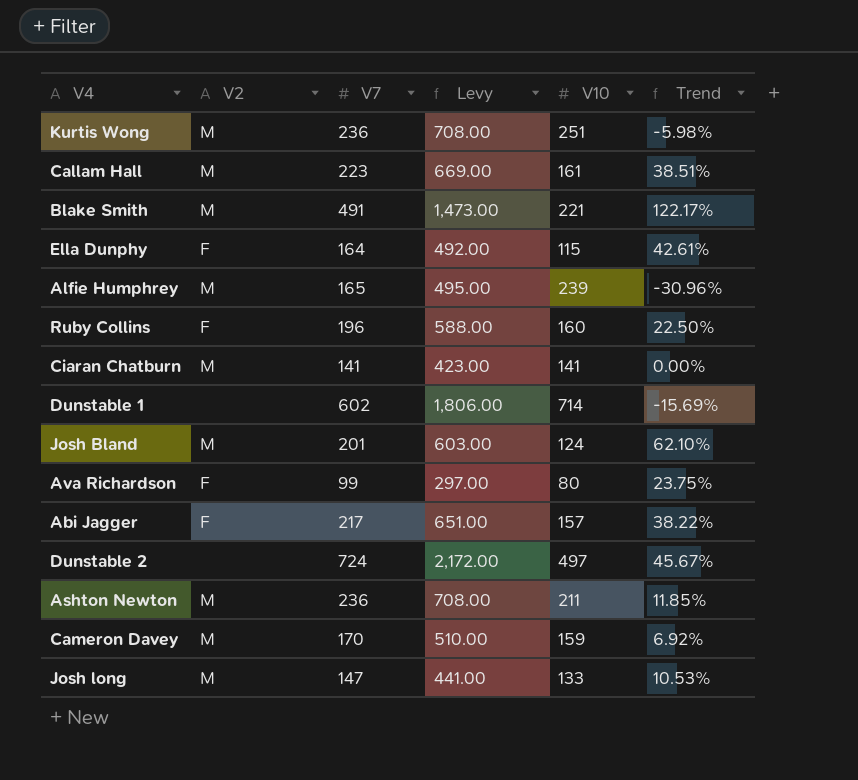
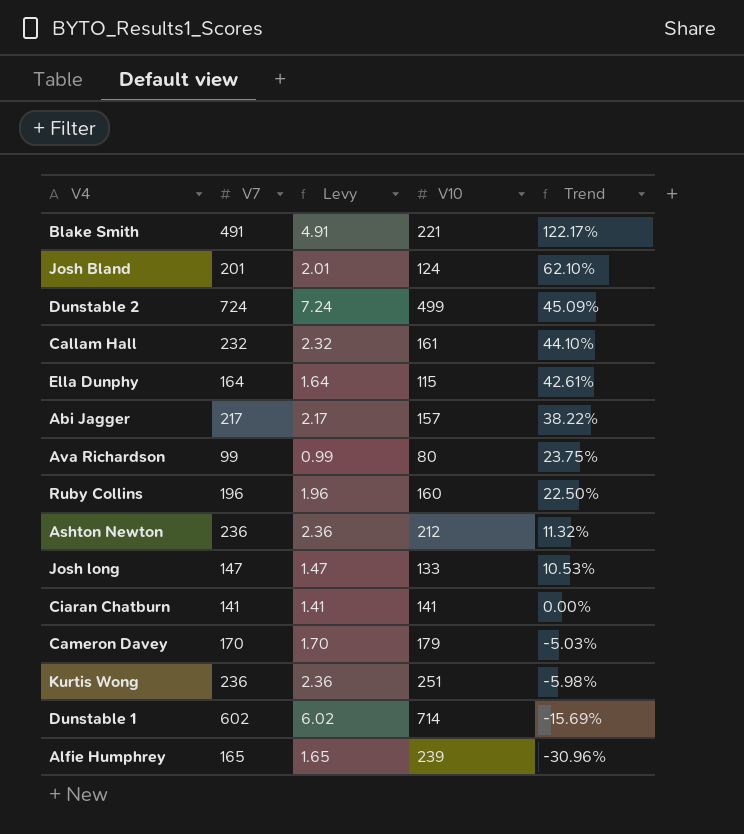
row order: none -> Trend descending
column V2 | position: 2 -> none
column Levy | formula: [V7] * 3 -> [V7] * 0.01
Dunstable 2 | V10: 497 -> 499
Dunstable 2 | Trend: 45.67% -> 45.09%
Callam Hall | V7: 223 -> 232
Callam Hall | Trend: 38.51% -> 44.10%
Ashton Newton | V10: 211 -> 212
Ashton Newton | Trend: 11.85% -> 11.32%
Cameron Davey | V10: 159 -> 179
Cameron Davey | Trend: 6.92% -> -5.03%

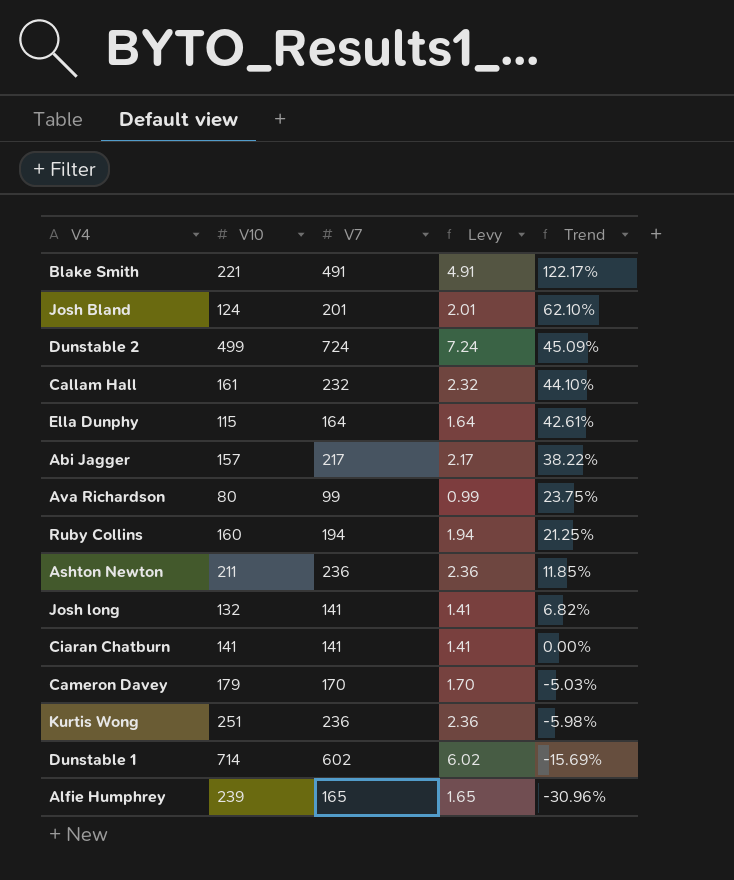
column V10 | position: 4 -> 2
Ruby Collins | V7: 196 -> 194
Ruby Collins | Levy: 1.96 -> 1.94
Ruby Collins | Trend: 22.50% -> 21.25%
Ashton Newton | V10: 212 -> 211
Ashton Newton | Trend: 11.32% -> 11.85%
Josh long | V10: 133 -> 132
Josh long | V7: 147 -> 141
Josh long | Levy: 1.47 -> 1.41
Josh long | Trend: 10.53% -> 6.82%

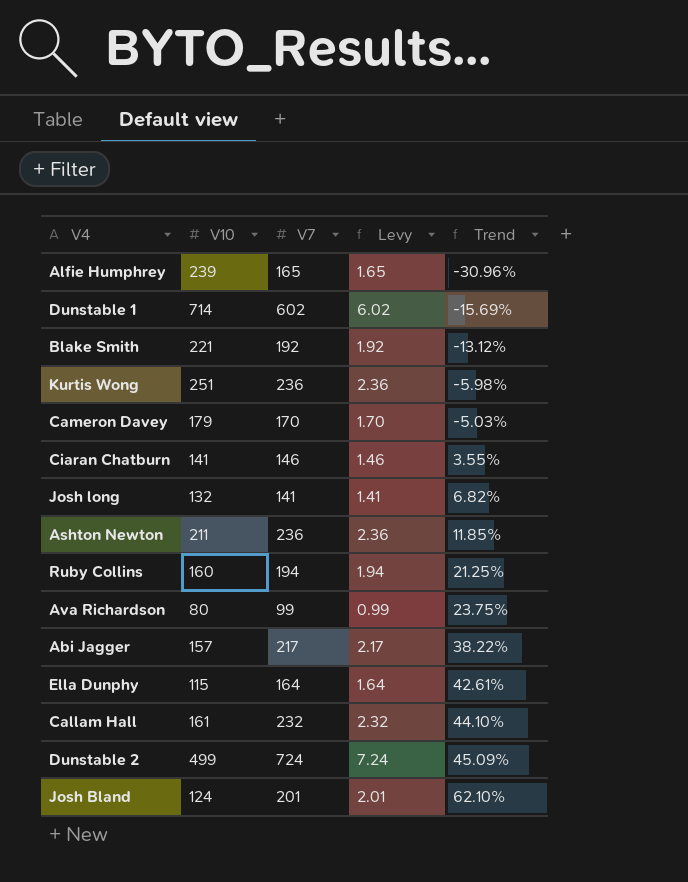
row order: Trend descending -> Trend ascending
Blake Smith | V7: 491 -> 192
Blake Smith | Levy: 4.91 -> 1.92
Blake Smith | Trend: 122.17% -> -13.12%
Ciaran Chatburn | V7: 141 -> 146
Ciaran Chatburn | Levy: 1.41 -> 1.46
Ciaran Chatburn | Trend: 0.00% -> 3.55%

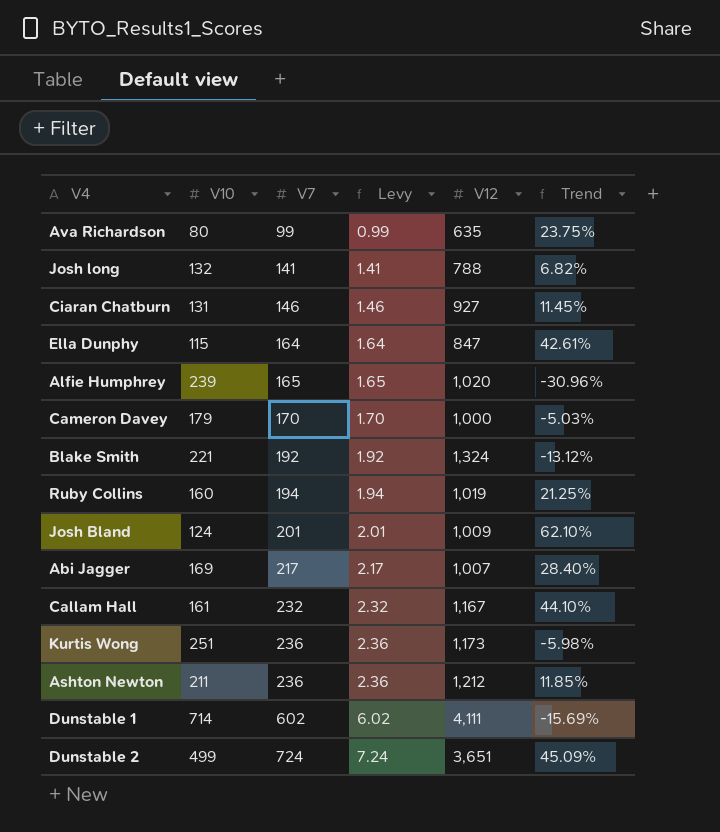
row order: Trend ascending -> V7 ascending
column V12 | position: none -> 5
Ciaran Chatburn | V10: 141 -> 131
Ciaran Chatburn | Trend: 3.55% -> 11.45%
Abi Jagger | V10: 157 -> 169
Abi Jagger | Trend: 38.22% -> 28.40%

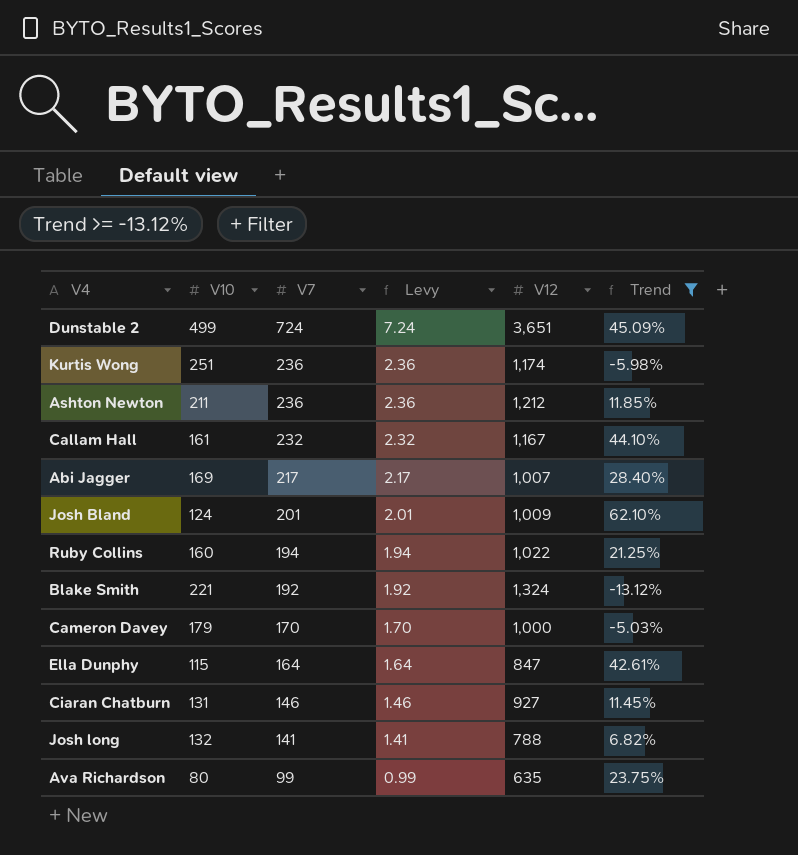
filter: none -> Trend >= -13.12%
row order: V7 ascending -> V7 descending
Kurtis Wong | V12: 1,173 -> 1,174
Ruby Collins | V12: 1,019 -> 1,022

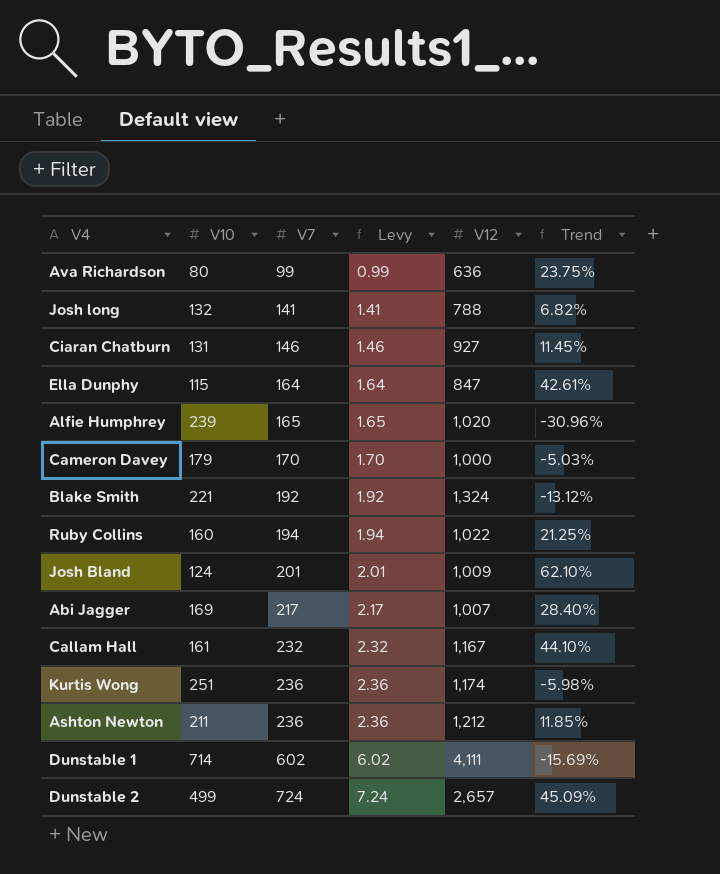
filter: Trend >= -13.12% -> none
row order: V7 descending -> V7 ascending
Ava Richardson | V12: 635 -> 636
Dunstable 2 | V12: 3,651 -> 2,657

